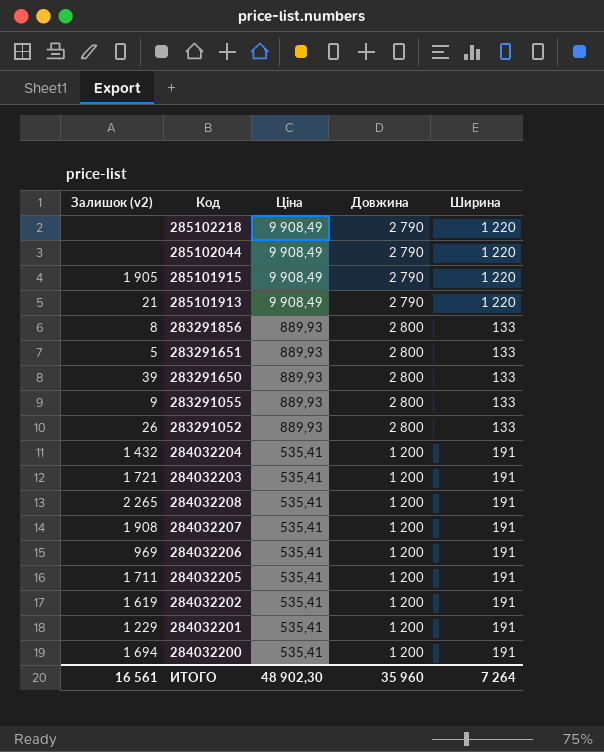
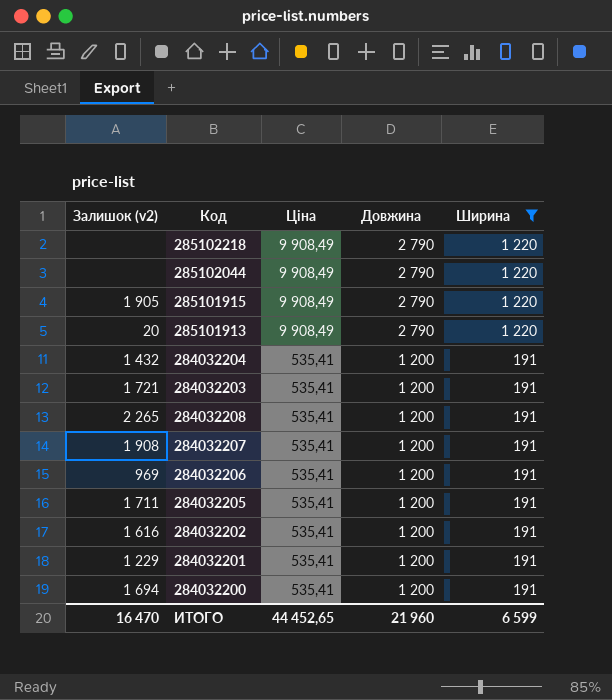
filter: none -> Ширина != 133
285101913 | Залишок (v2): 21 -> 20
284032202 | Залишок (v2): 1 619 -> 1 616
ИТОГО | Залишок (v2): 16 561 -> 16 470
ИТОГО | Ціна: 48 902,30 -> 44 452,65
ИТОГО | Довжина: 35 960 -> 21 960
ИТОГО | Ширина: 7 264 -> 6 599

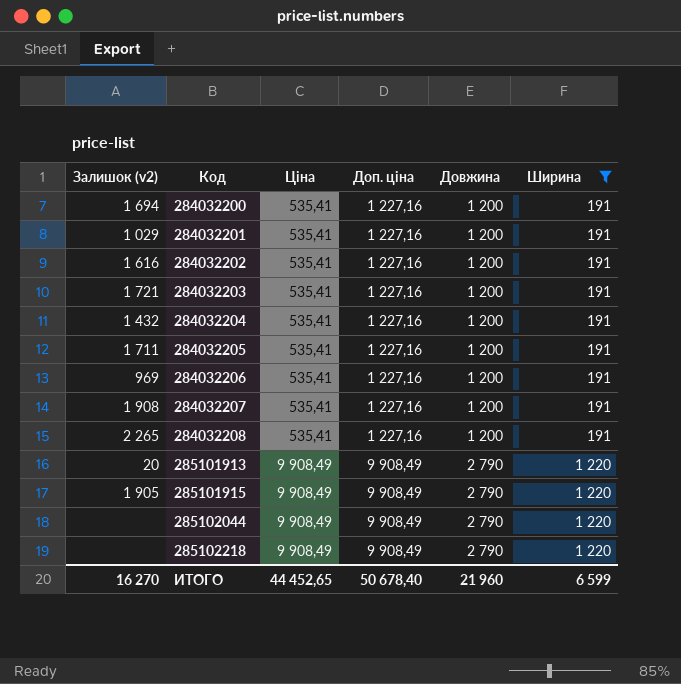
row order: Ціна descending -> Код ascending
column Доп. ціна | position: none -> 4
284032201 | Залишок (v2): 1 229 -> 1 029
ИТОГО | Залишок (v2): 16 470 -> 16 270

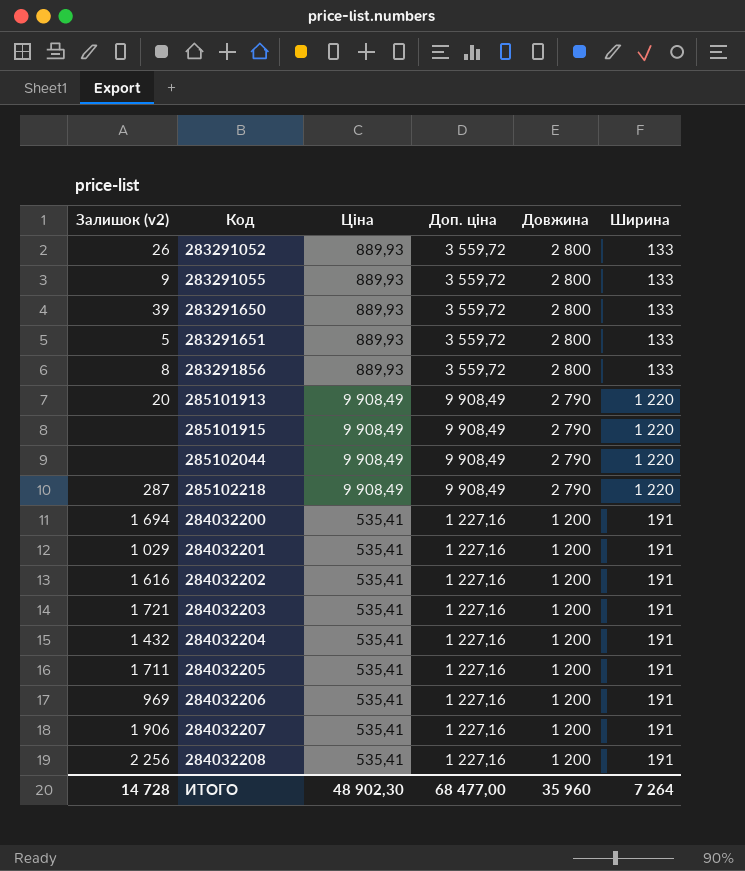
filter: Ширина != 133 -> none
row order: Код ascending -> Довжина descending
285101915 | Залишок (v2): 1 905 -> none
285102218 | Залишок (v2): none -> 287
284032207 | Залишок (v2): 1 908 -> 1 906
284032208 | Залишок (v2): 2 265 -> 2 256
ИТОГО | Залишок (v2): 16 270 -> 14 728
ИТОГО | Ціна: 44 452,65 -> 48 902,30
ИТОГО | Доп. ціна: 50 678,40 -> 68 477,00
ИТОГО | Довжина: 21 960 -> 35 960
ИТОГО | Ширина: 6 599 -> 7 264

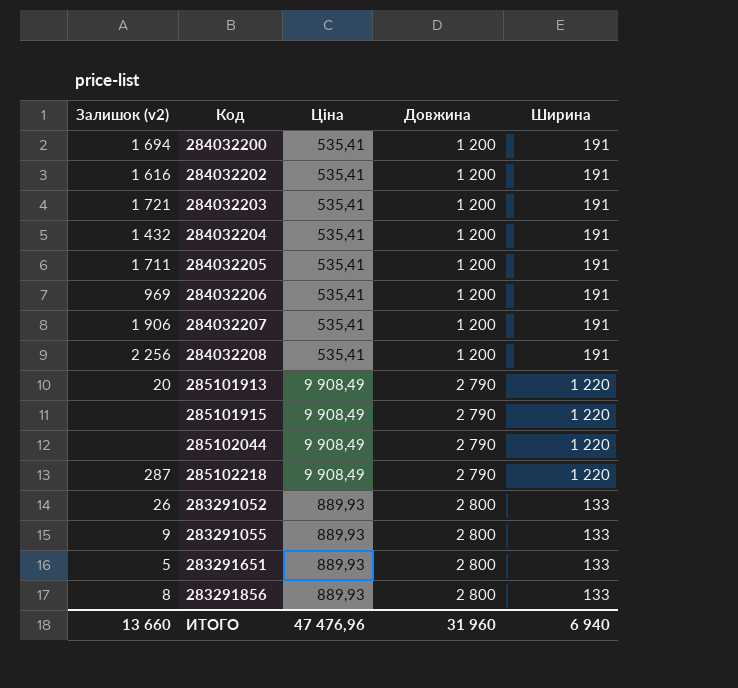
row order: Довжина descending -> Довжина ascending
column Доп. ціна | position: 4 -> none
row 283291650: 39 | 889,93 | 3 559,72 | 2 800 | 133 -> none
row 284032201: 1 029 | 535,41 | 1 227,16 | 1 200 | 191 -> none
ИТОГО | Залишок (v2): 14 728 -> 13 660
ИТОГО | Ціна: 48 902,30 -> 47 476,96
ИТОГО | Довжина: 35 960 -> 31 960
ИТОГО | Ширина: 7 264 -> 6 940

